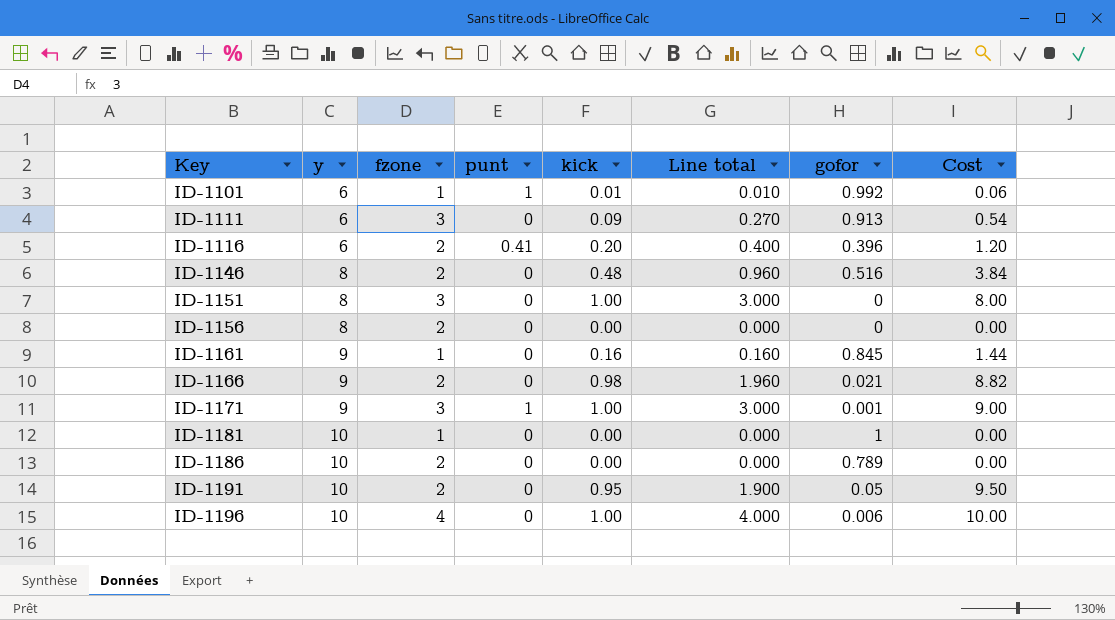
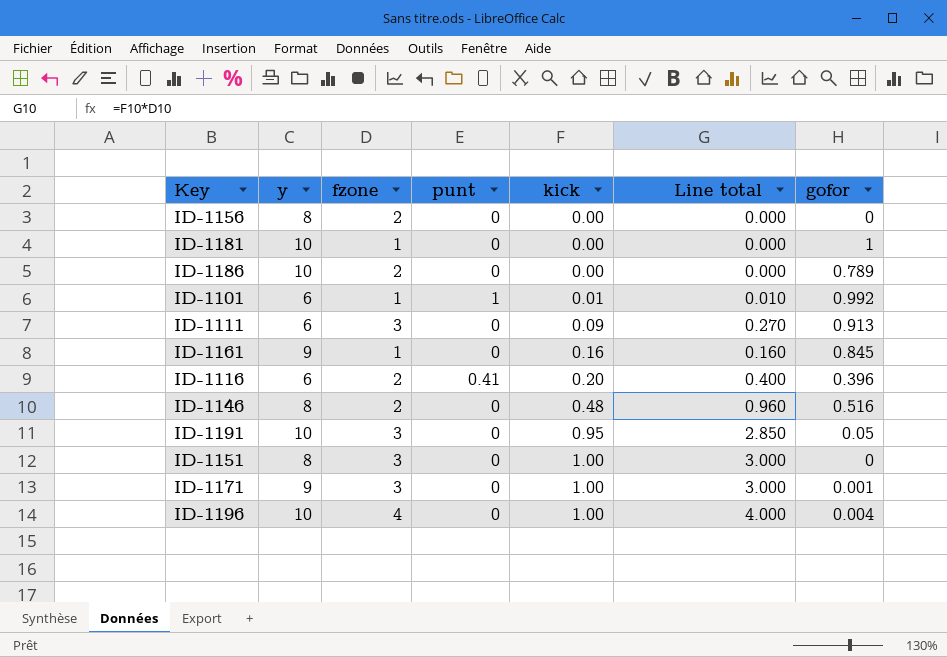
row order: Key ascending -> kick ascending
column Cost | formula: [y] * [kick] -> none
row ID-1166: 9 | 2 | 0 | 0.98 | 1.960 | 0.021 | 8.82 -> none
ID-1191 | fzone: 2 -> 3
ID-1191 | Line total: 1.900 -> 2.850
ID-1171 | punt: 1 -> 0
ID-1196 | gofor: 0.006 -> 0.004

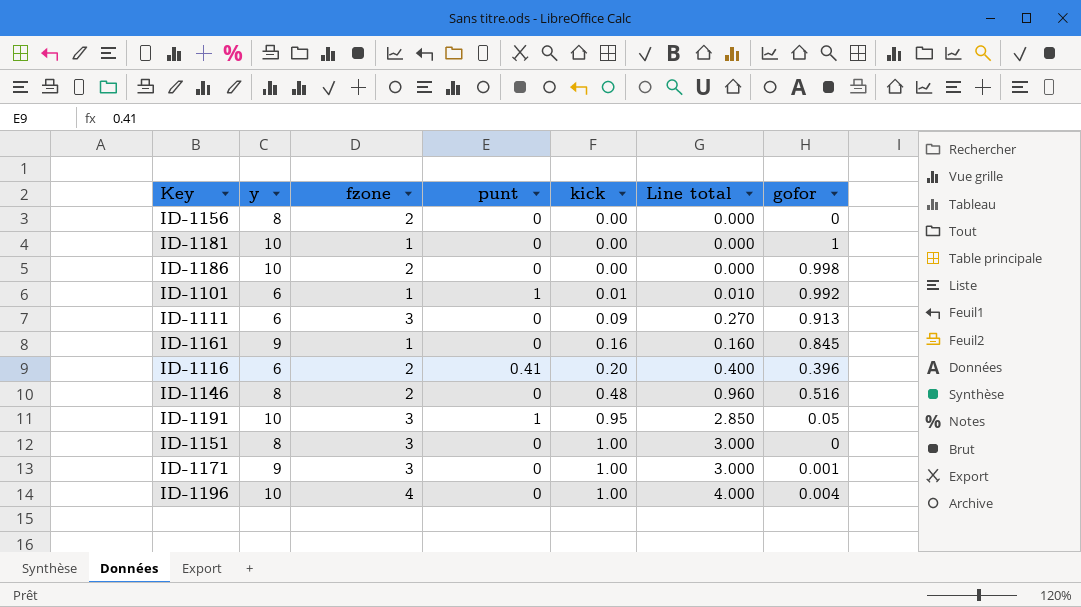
ID-1186 | gofor: 0.789 -> 0.998
ID-1191 | punt: 0 -> 1

